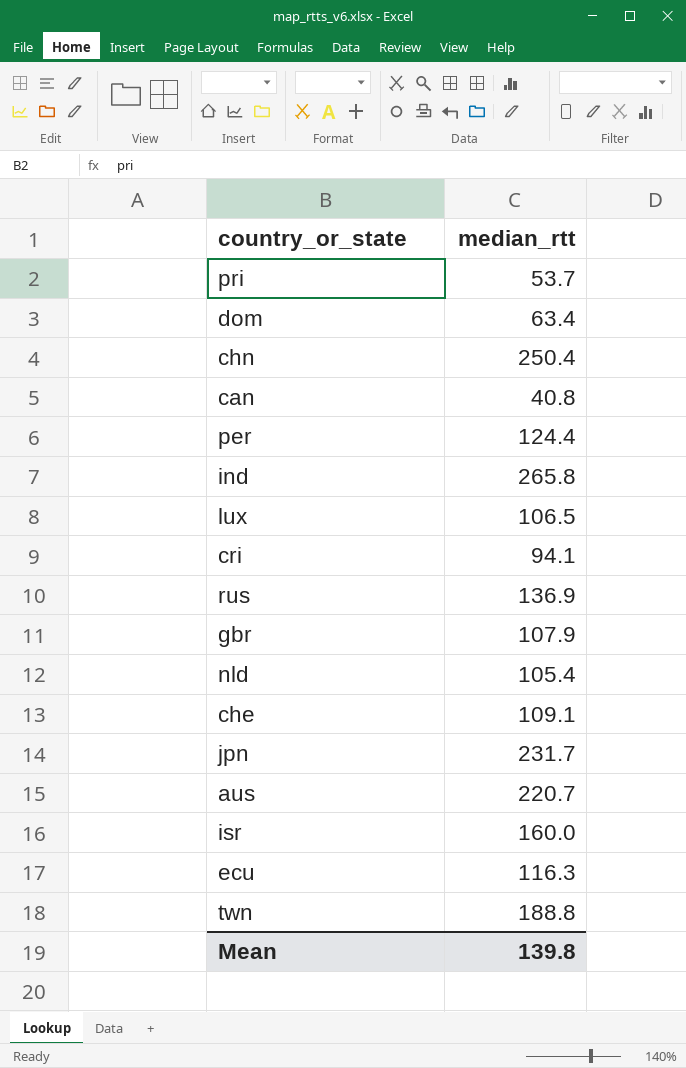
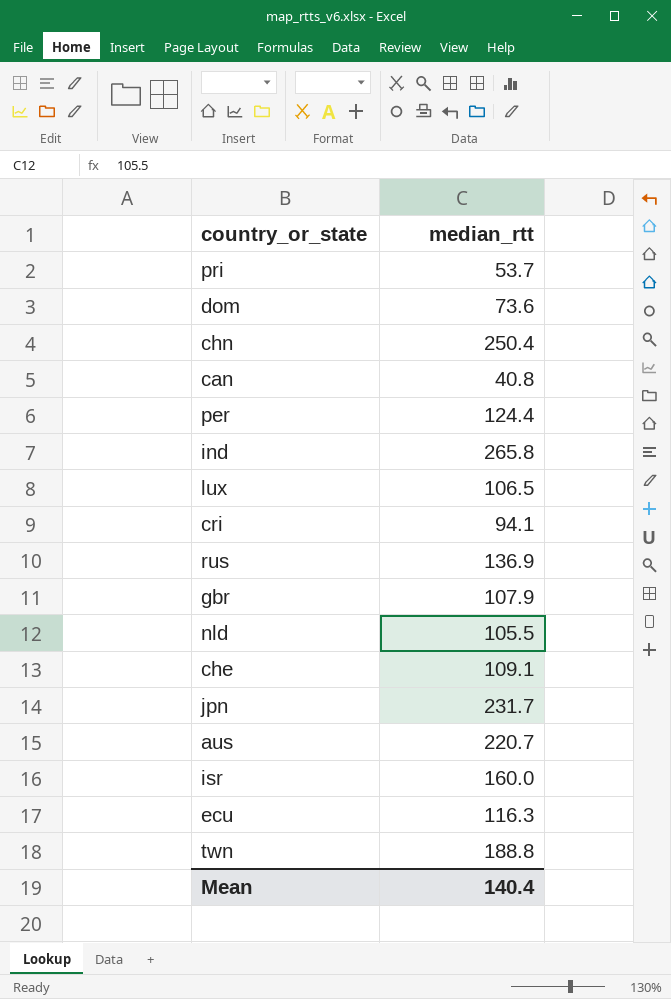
dom | median_rtt: 63.4 -> 73.6
nld | median_rtt: 105.4 -> 105.5
Mean | median_rtt: 139.8 -> 140.4

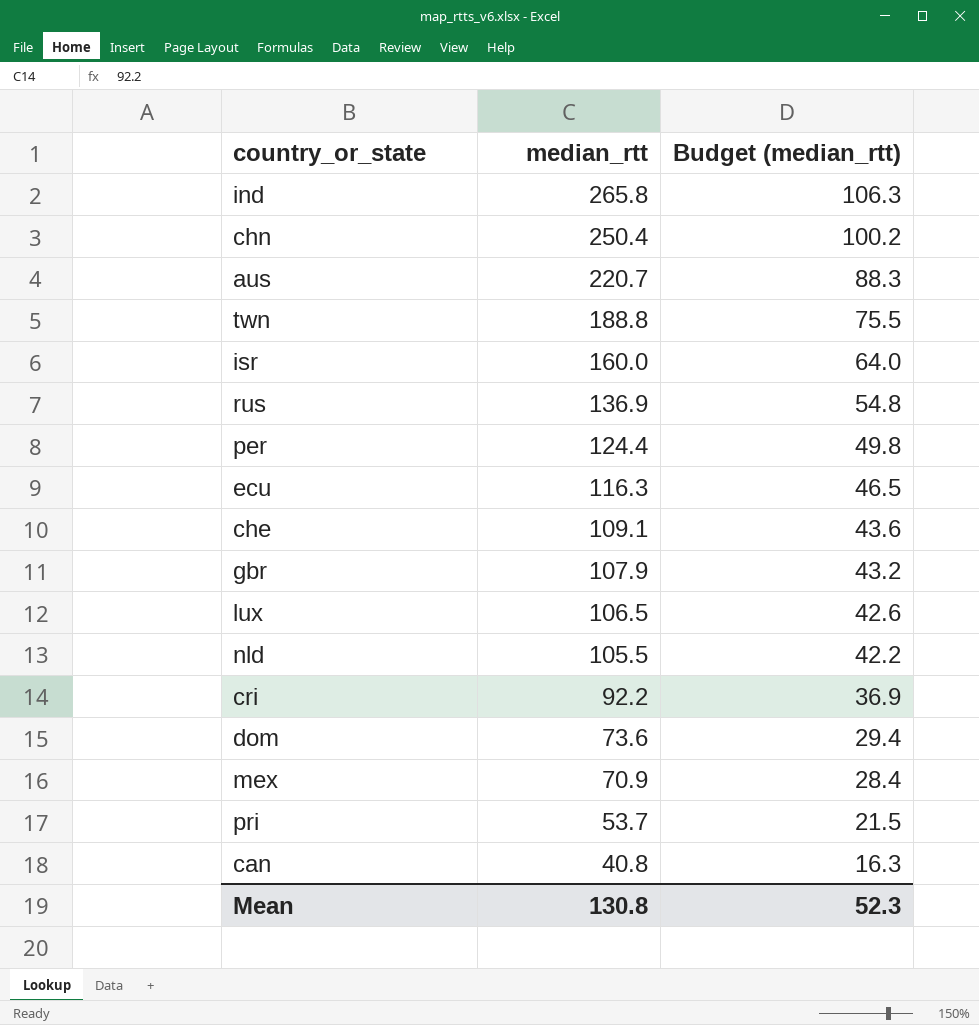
row order: none -> median_rtt descending
column Budget (median_rtt) | formula: none -> [median_rtt] * 0.4
row jpn: 231.7 -> none
cri | median_rtt: 94.1 -> 92.2
row mex: none -> 70.9 | 28.4
Mean | median_rtt: 140.4 -> 130.8

